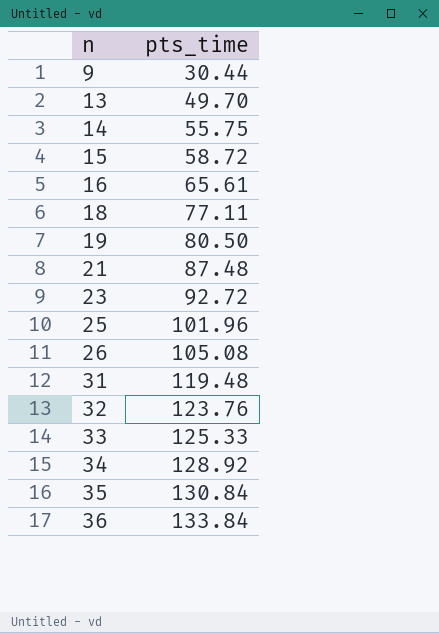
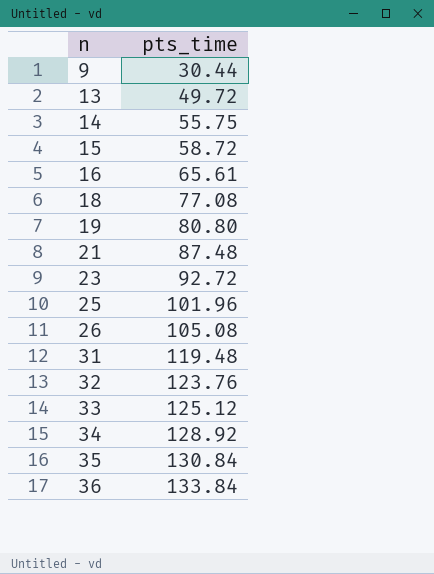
13 | pts_time: 49.70 -> 49.72
18 | pts_time: 77.11 -> 77.08
19 | pts_time: 80.50 -> 80.80
33 | pts_time: 125.33 -> 125.12

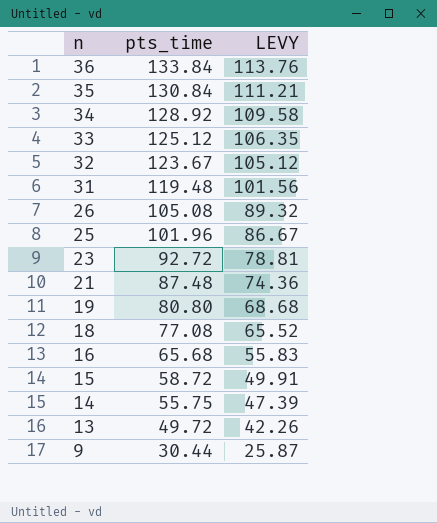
row order: n ascending -> n descending
column LEVY | formula: none -> [pts_time] * 0.85
32 | pts_time: 123.76 -> 123.67
16 | pts_time: 65.61 -> 65.68

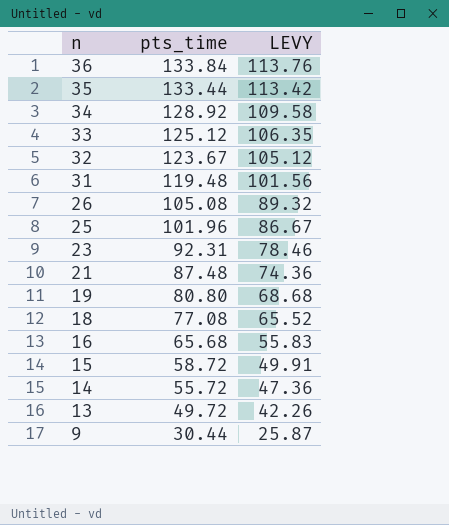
35 | pts_time: 130.84 -> 133.44
35 | LEVY: 111.21 -> 113.42
23 | pts_time: 92.72 -> 92.31
23 | LEVY: 78.81 -> 78.46
14 | pts_time: 55.75 -> 55.72
14 | LEVY: 47.39 -> 47.36

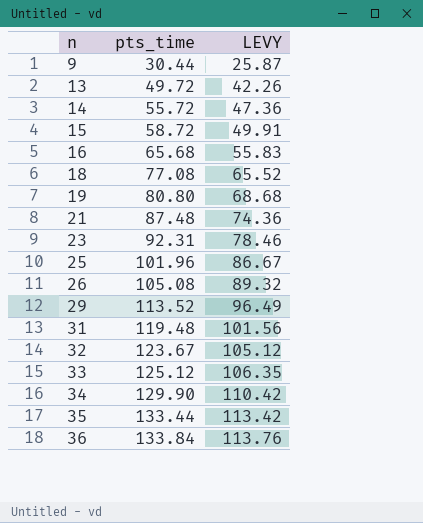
row order: n descending -> n ascending
row 29: none -> 113.52 | 96.49
34 | pts_time: 128.92 -> 129.90
34 | LEVY: 109.58 -> 110.42

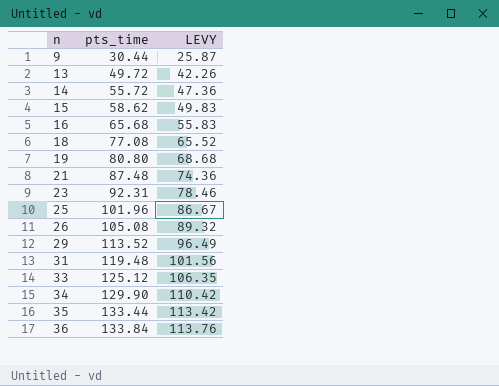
row 32: 123.67 | 105.12 -> none
15 | pts_time: 58.72 -> 58.62
15 | LEVY: 49.91 -> 49.83

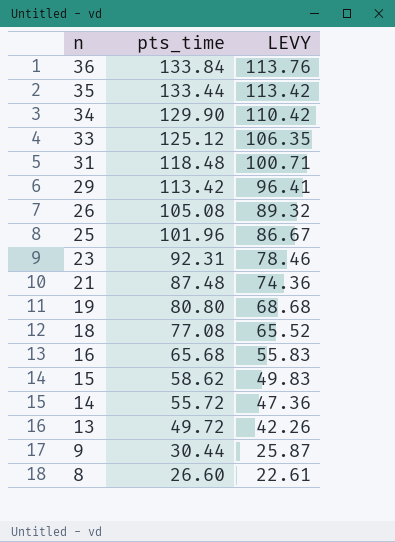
row order: n ascending -> n descending
31 | pts_time: 119.48 -> 118.48
31 | LEVY: 101.56 -> 100.71
29 | pts_time: 113.52 -> 113.42
29 | LEVY: 96.49 -> 96.41
row 8: none -> 26.60 | 22.61

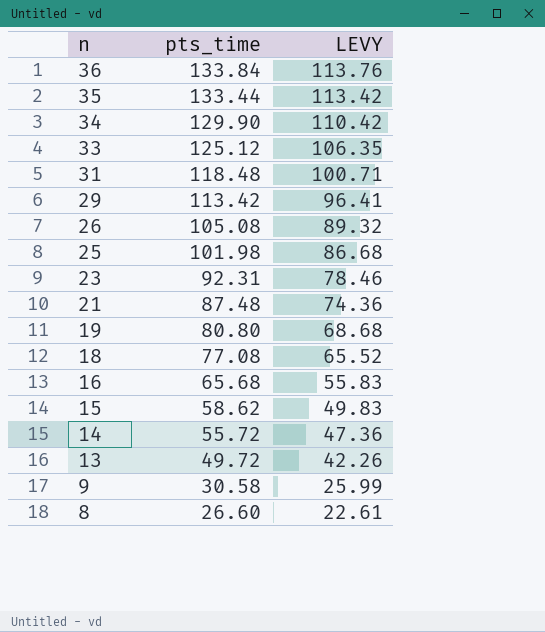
25 | pts_time: 101.96 -> 101.98
25 | LEVY: 86.67 -> 86.68
9 | pts_time: 30.44 -> 30.58
9 | LEVY: 25.87 -> 25.99

